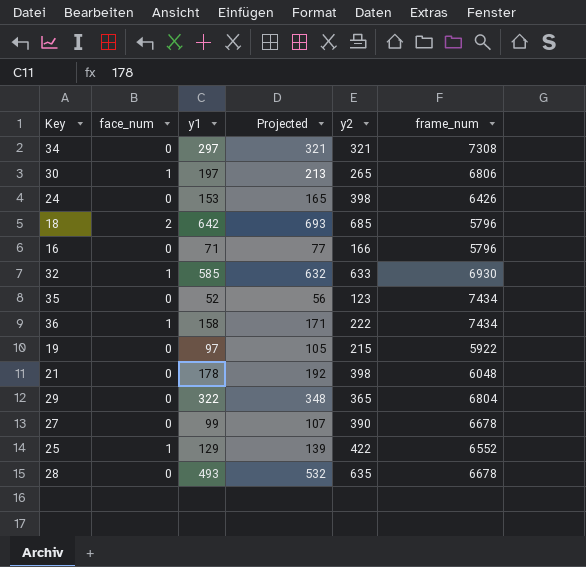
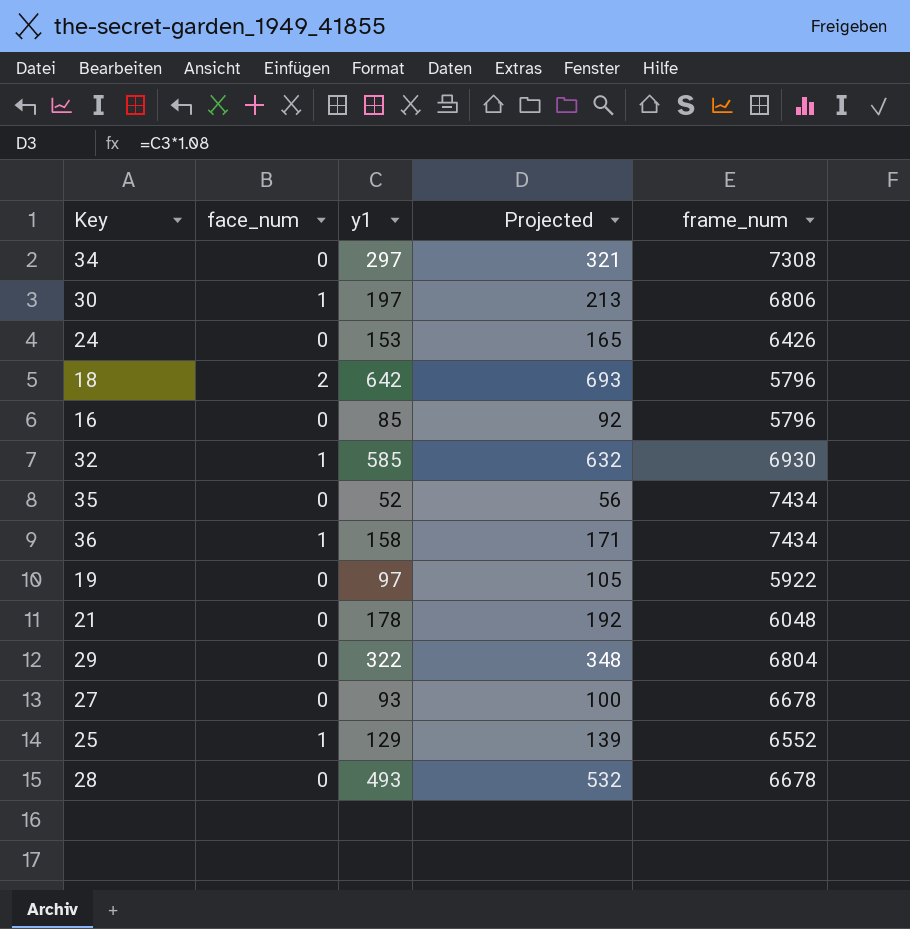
column y2 | position: 5 -> none
16 | y1: 71 -> 85
16 | Projected: 77 -> 92
27 | y1: 99 -> 93
27 | Projected: 107 -> 100

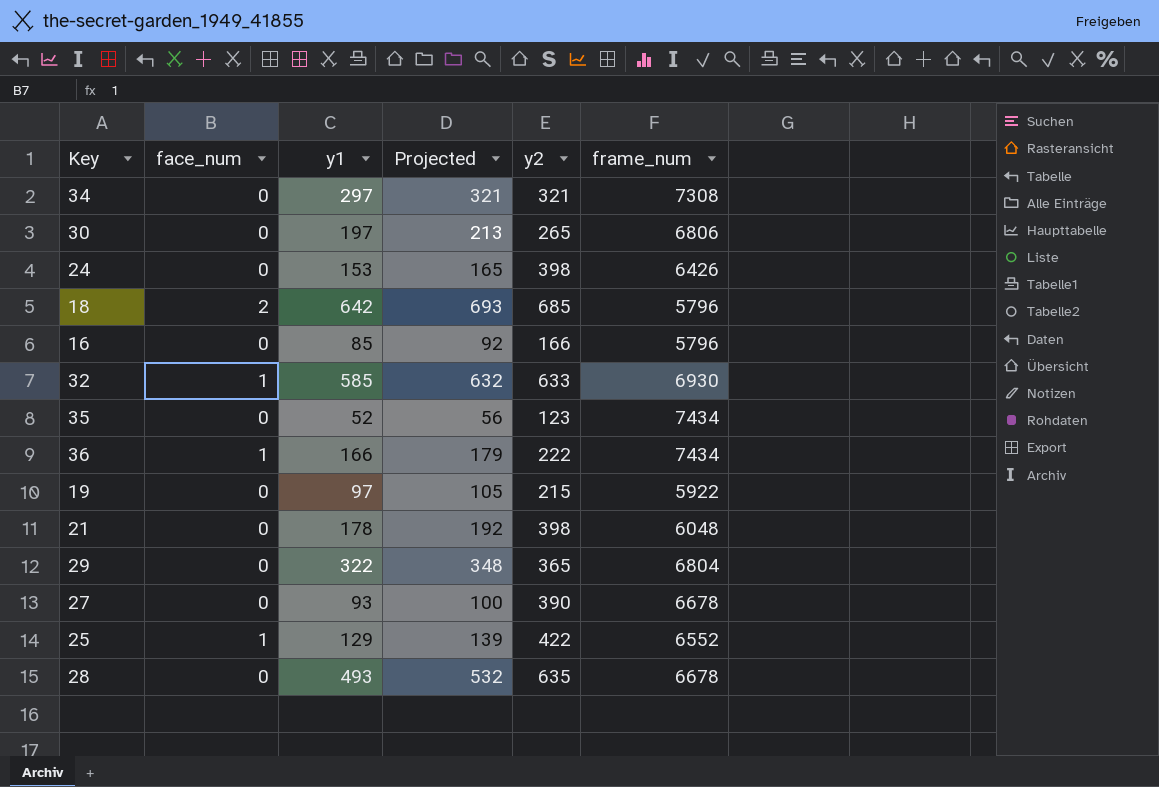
column y2 | position: none -> 5
30 | face_num: 1 -> 0
36 | y1: 158 -> 166
36 | Projected: 171 -> 179

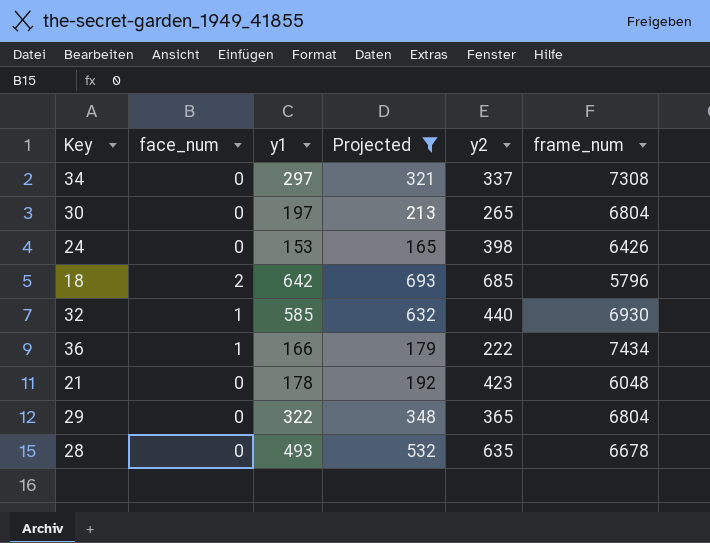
filter: none -> Projected >= 165
34 | y2: 321 -> 337
30 | frame_num: 6806 -> 6804
32 | y2: 633 -> 440
21 | y2: 398 -> 423

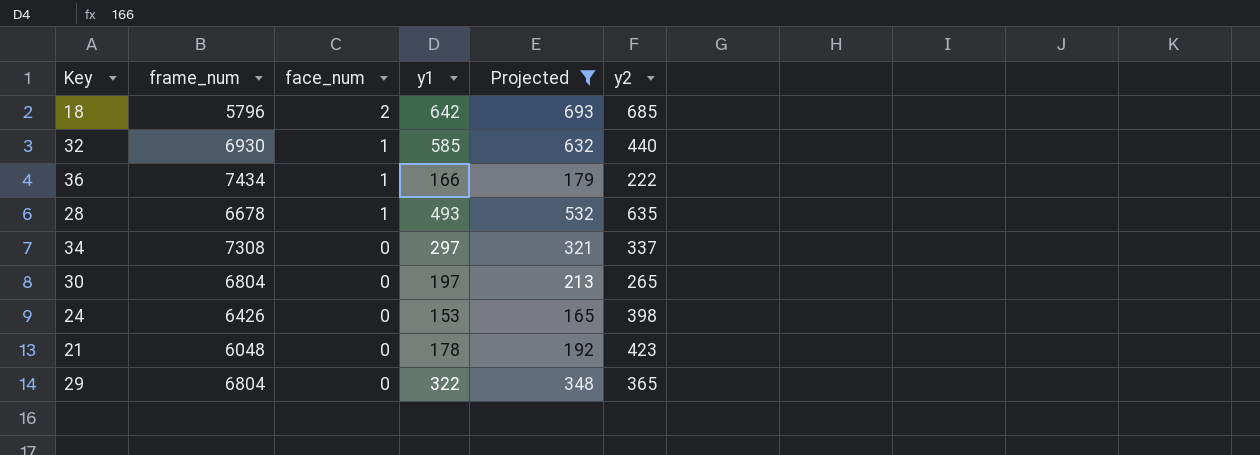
row order: none -> face_num descending
column frame_num | position: 6 -> 2
28 | face_num: 0 -> 1

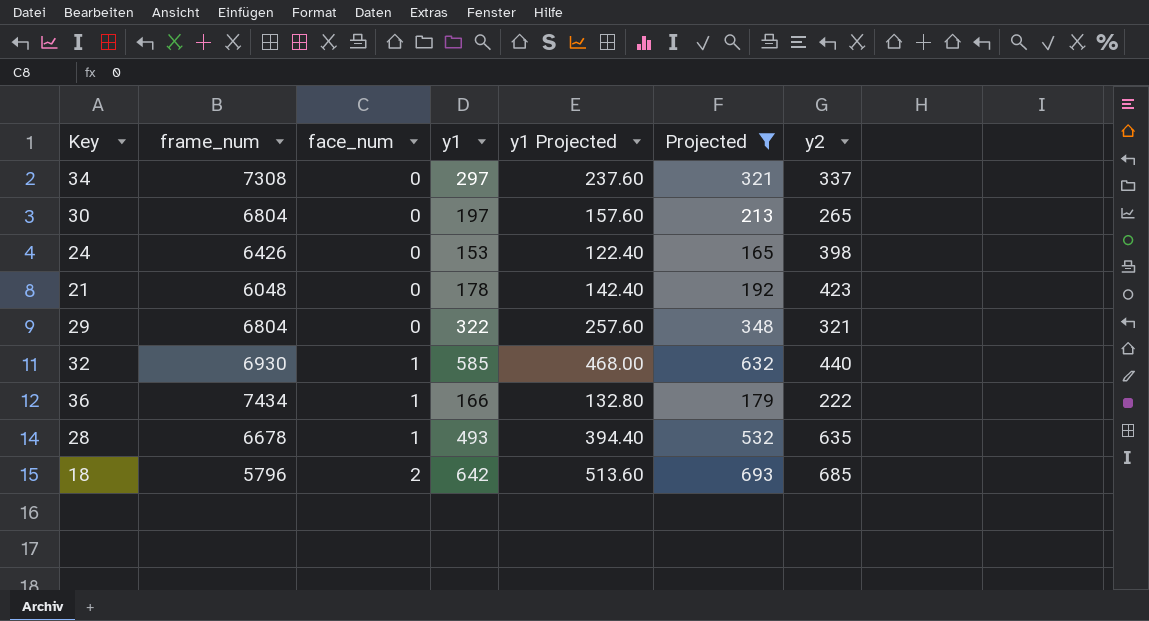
row order: face_num descending -> face_num ascending
column y1 Projected | formula: none -> [y1] * 0.8
29 | y2: 365 -> 321

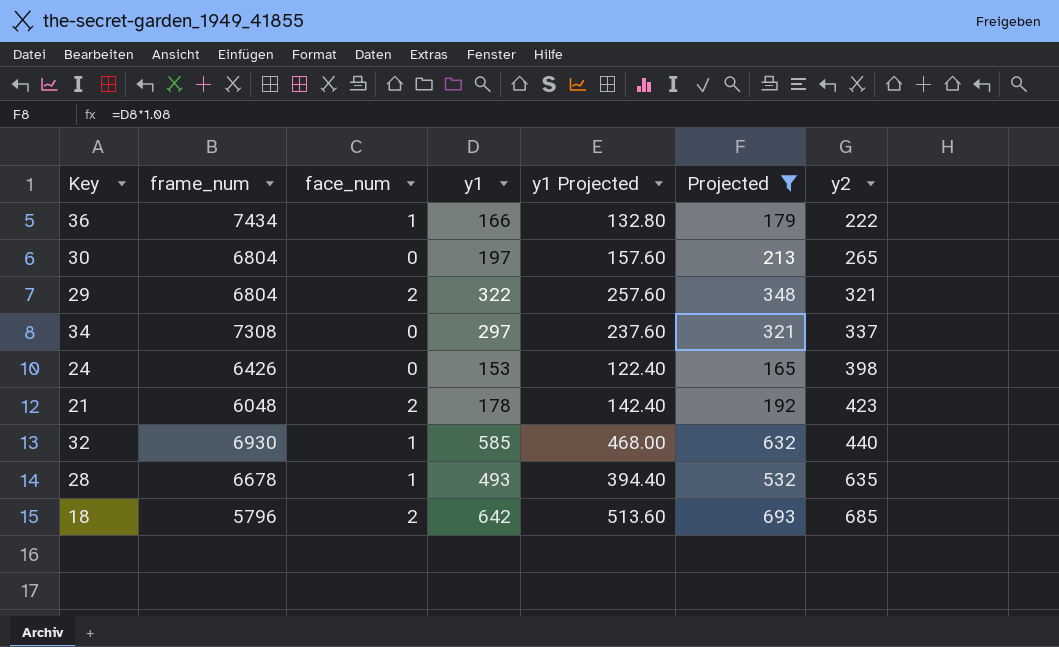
row order: face_num ascending -> y2 ascending
29 | face_num: 0 -> 2
21 | face_num: 0 -> 2

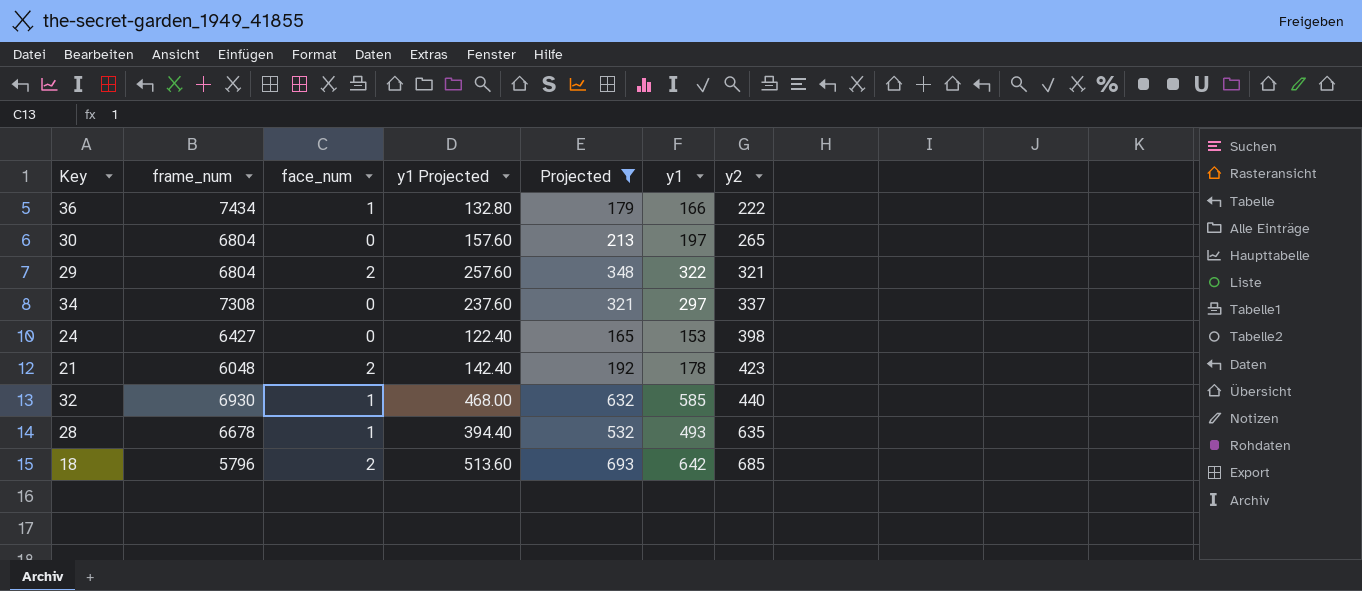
column y1 | position: 4 -> 6
24 | frame_num: 6426 -> 6427

